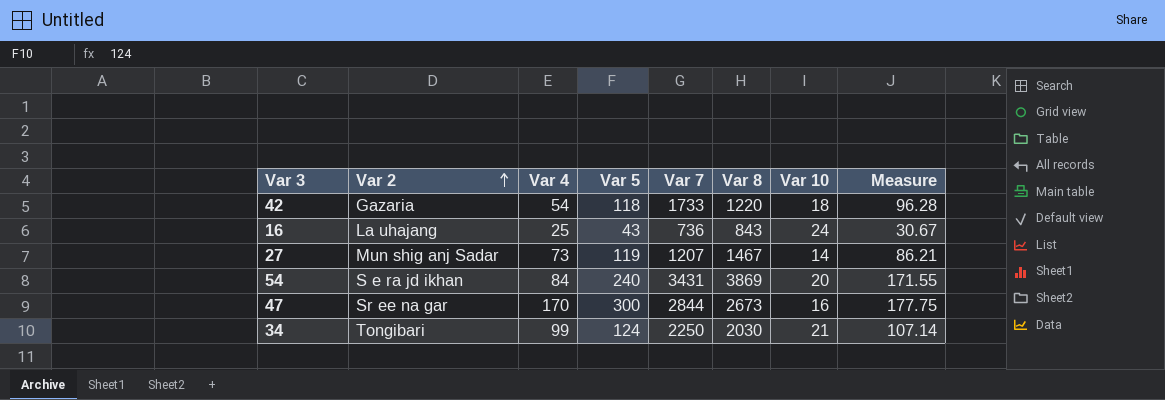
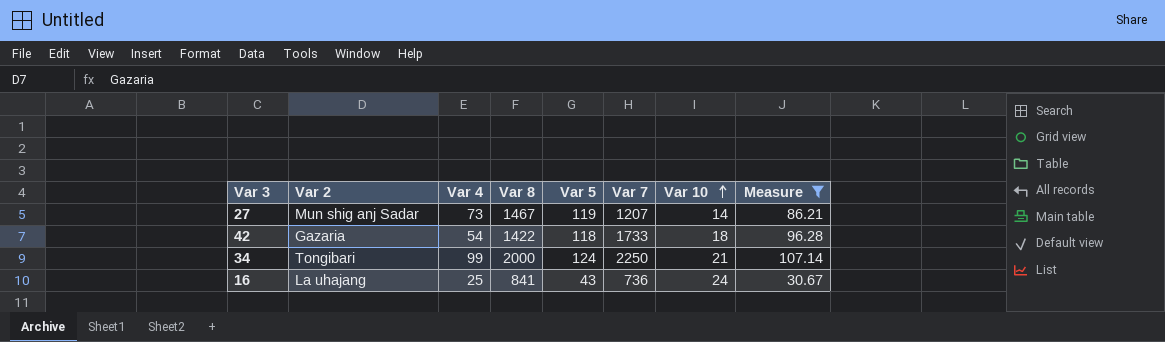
filter: none -> Measure <= 107.14
row order: Var 2 ascending -> Var 10 ascending
column Var 8 | position: 6 -> 4
42 | Var 8: 1220 -> 1422
34 | Var 8: 2030 -> 2000
16 | Var 8: 843 -> 841

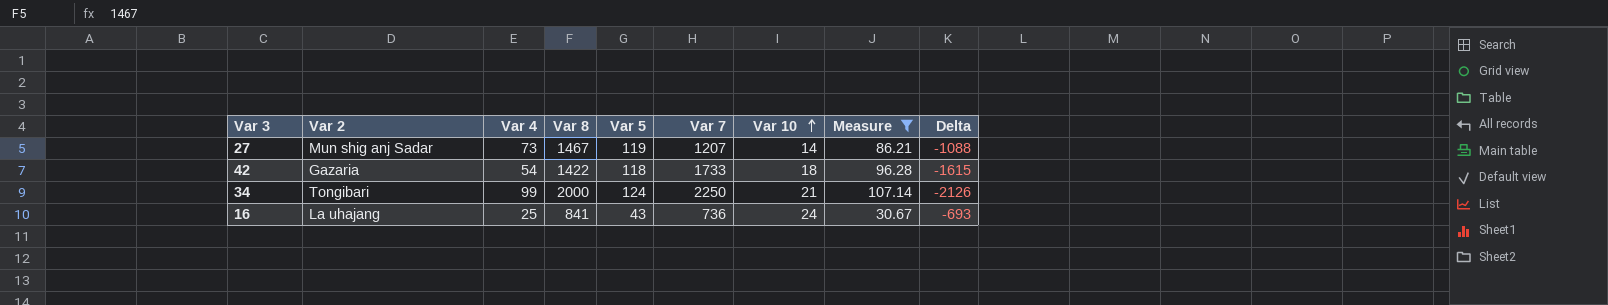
column Delta | formula: none -> [Var 5] - [Var 7]

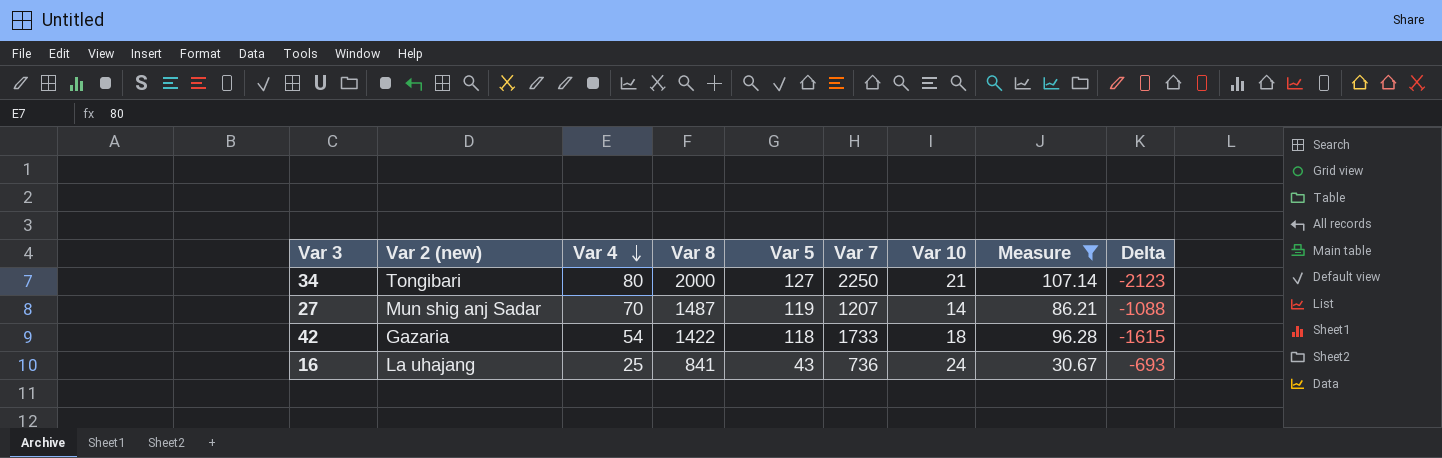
row order: Var 10 ascending -> Var 4 descending
column name: Var 2 -> Var 2 (new)
34 | Var 4: 99 -> 80
34 | Var 5: 124 -> 127
34 | Delta: -2126 -> -2123
27 | Var 4: 73 -> 70
27 | Var 8: 1467 -> 1487

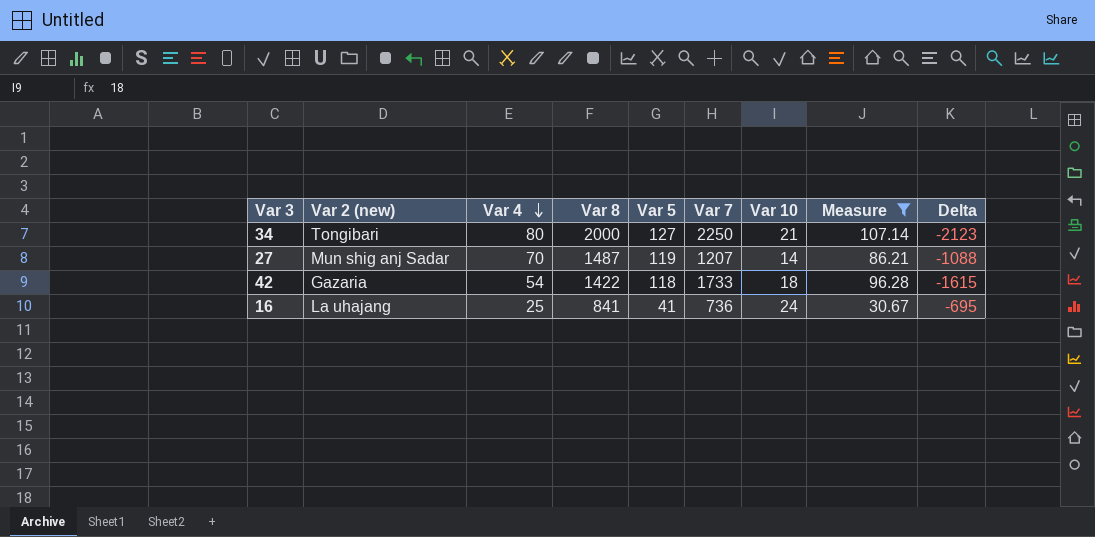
16 | Var 5: 43 -> 41
16 | Delta: -693 -> -695

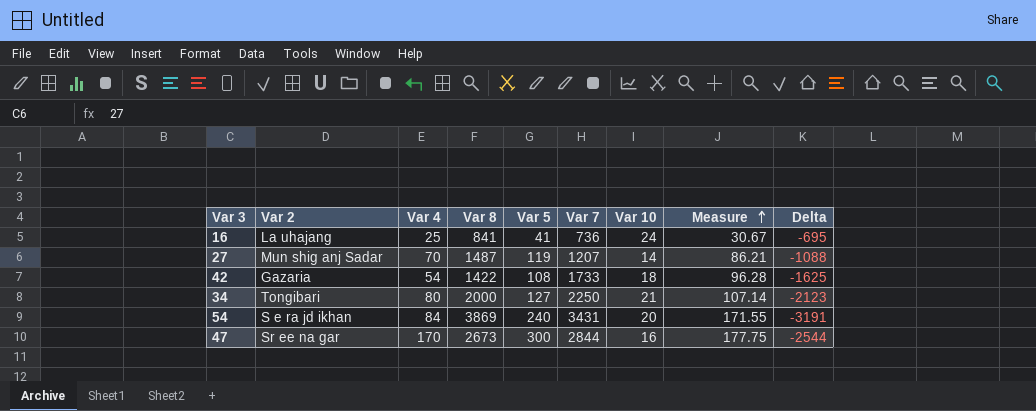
filter: Measure <= 107.14 -> none
row order: Var 4 descending -> Measure ascending
column name: Var 2 (new) -> Var 2
42 | Var 5: 118 -> 108
42 | Delta: -1615 -> -1625

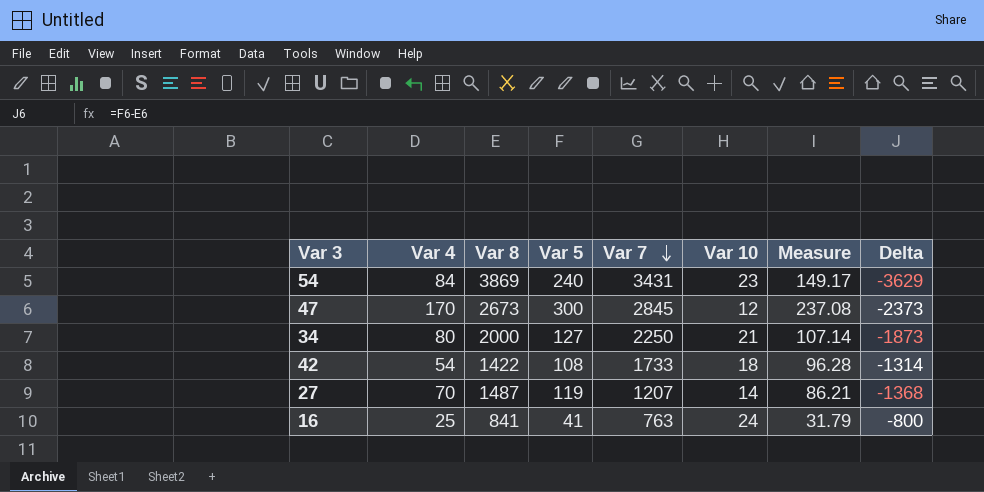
row order: Measure ascending -> Var 7 descending
column Var 2 | position: 2 -> none
column Delta | formula: [Var 5] - [Var 7] -> [Var 5] - [Var 8]
54 | Var 10: 20 -> 23
54 | Measure: 171.55 -> 149.17
47 | Var 7: 2844 -> 2845
47 | Var 10: 16 -> 12
47 | Measure: 177.75 -> 237.08
16 | Var 7: 736 -> 763
16 | Measure: 30.67 -> 31.79

